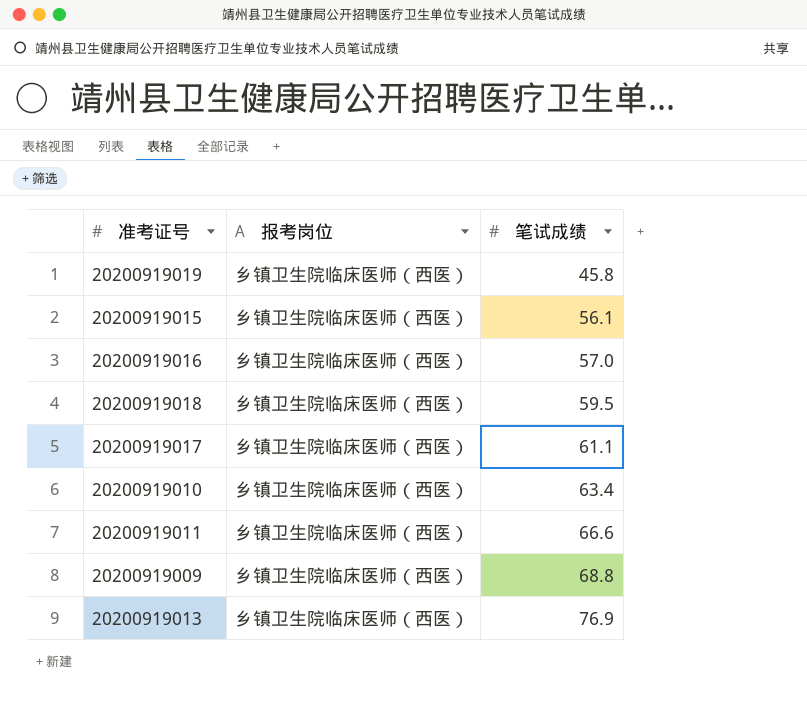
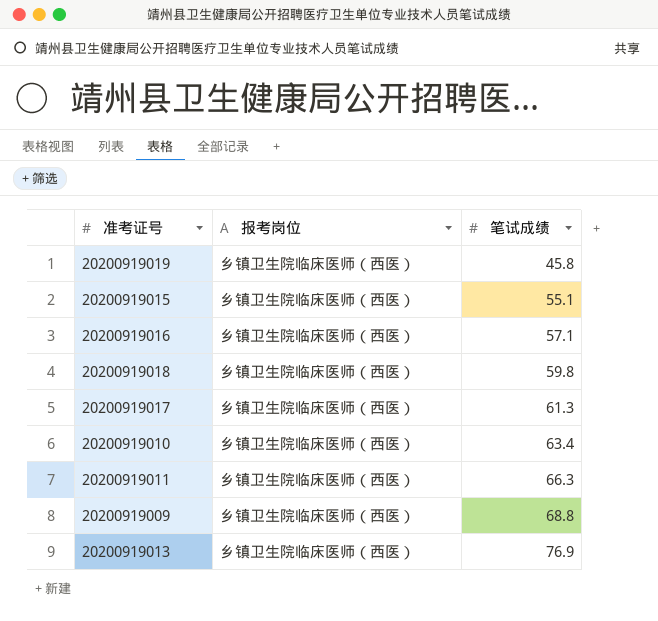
20200919015 | 笔试成绩: 56.1 -> 55.1
20200919016 | 笔试成绩: 57.0 -> 57.1
20200919018 | 笔试成绩: 59.5 -> 59.8
20200919017 | 笔试成绩: 61.1 -> 61.3
20200919011 | 笔试成绩: 66.6 -> 66.3

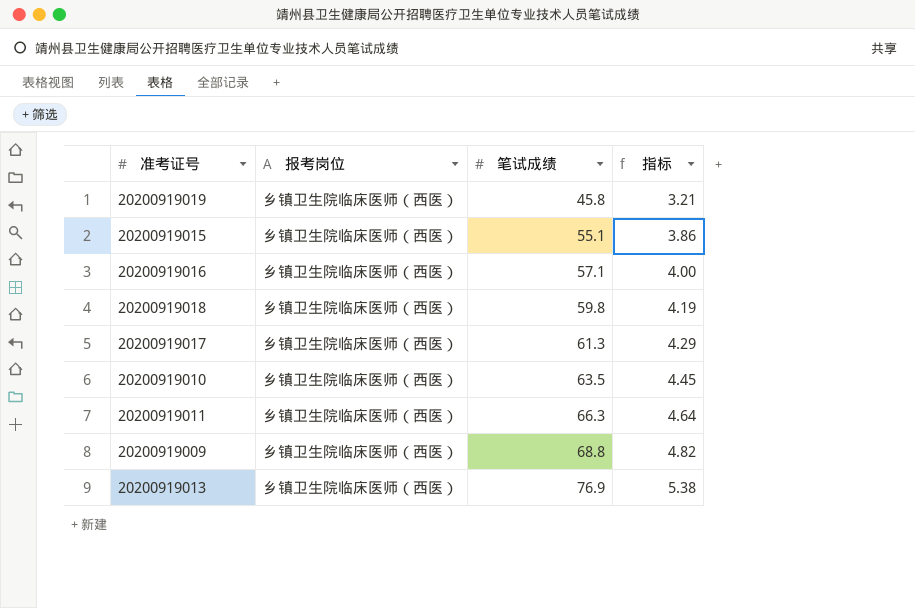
column 指标 | formula: none -> [笔试成绩] * 0.07
20200919010 | 笔试成绩: 63.4 -> 63.5

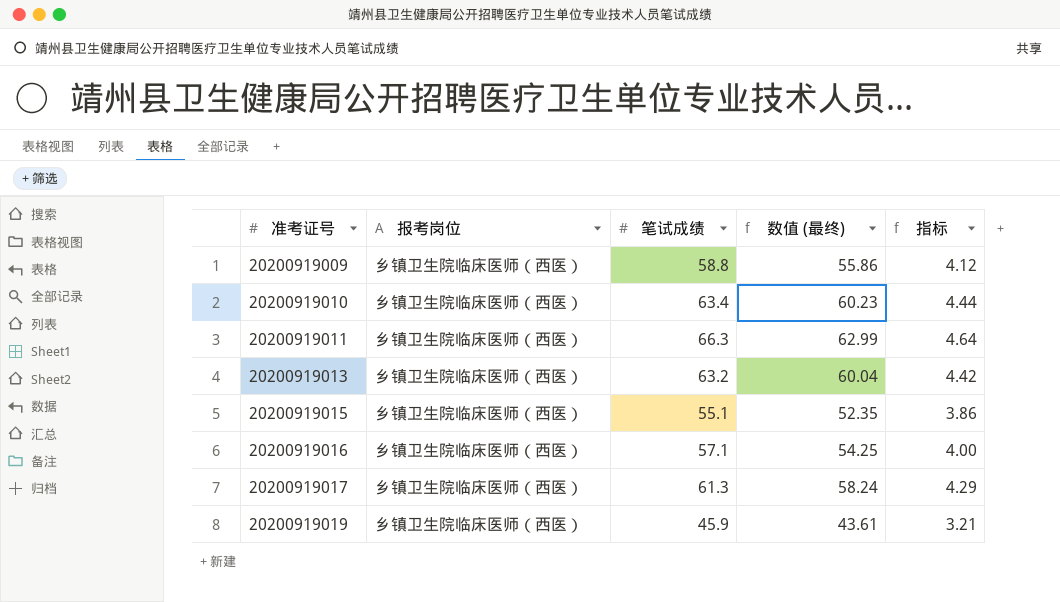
row order: 笔试成绩 ascending -> 准考证号 ascending
column 数值 (最终) | formula: none -> [笔试成绩] * 0.95
row 20200919018: 乡镇卫生院临床医师（西医） | 59.8 | 4.19 -> none
20200919009 | 笔试成绩: 68.8 -> 58.8
20200919009 | 指标: 4.82 -> 4.12
20200919010 | 笔试成绩: 63.5 -> 63.4
20200919010 | 指标: 4.45 -> 4.44
20200919013 | 笔试成绩: 76.9 -> 63.2
20200919013 | 指标: 5.38 -> 4.42
20200919019 | 笔试成绩: 45.8 -> 45.9

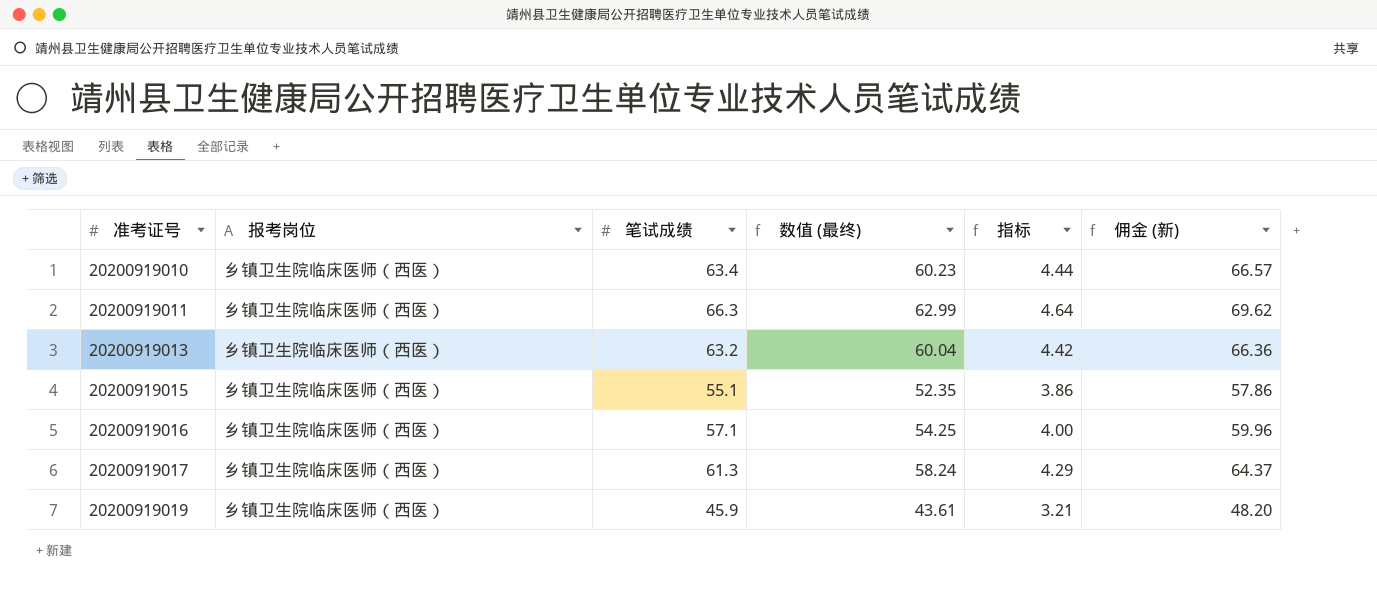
column 佣金 (新) | formula: none -> [笔试成绩] * 1.05
row 20200919009: 乡镇卫生院临床医师（西医） | 58.8 | 55.86 | 4.12 -> none

